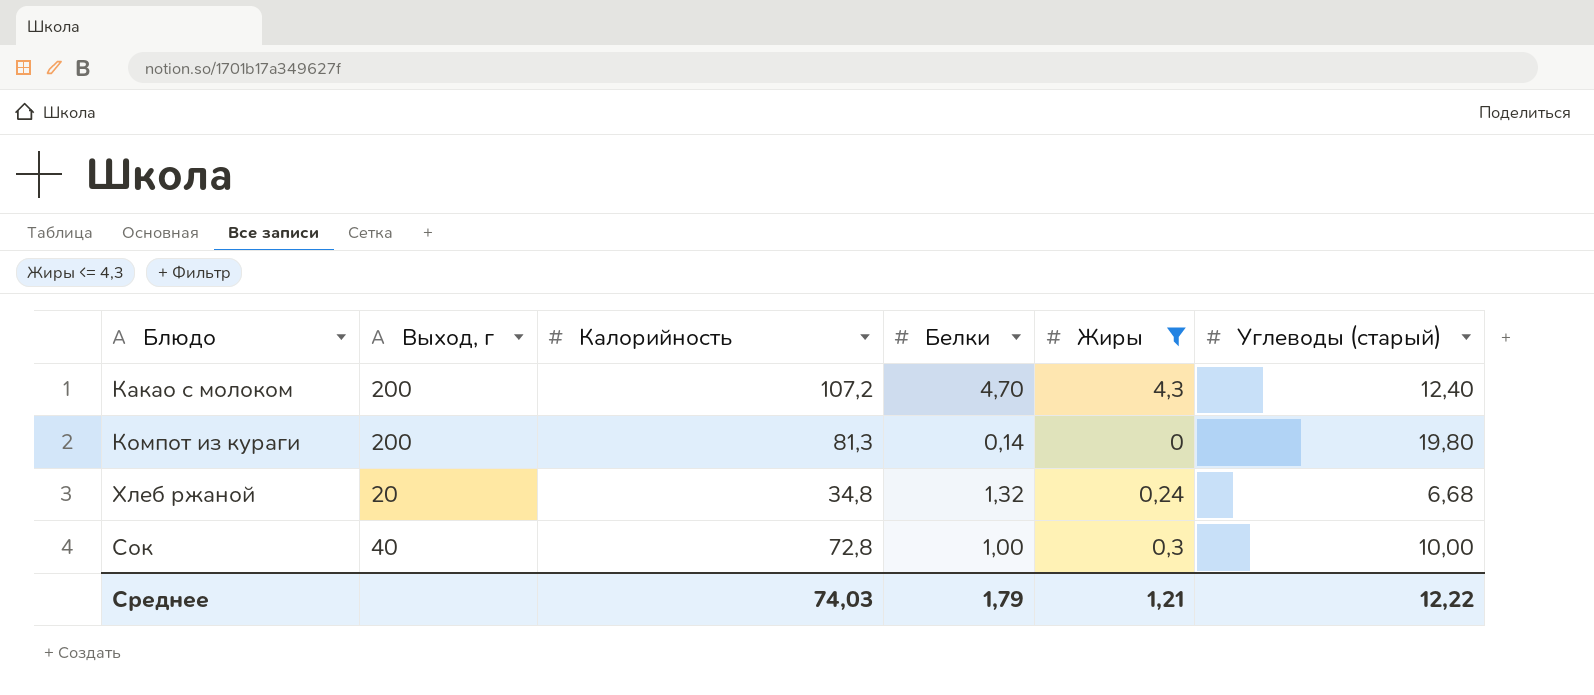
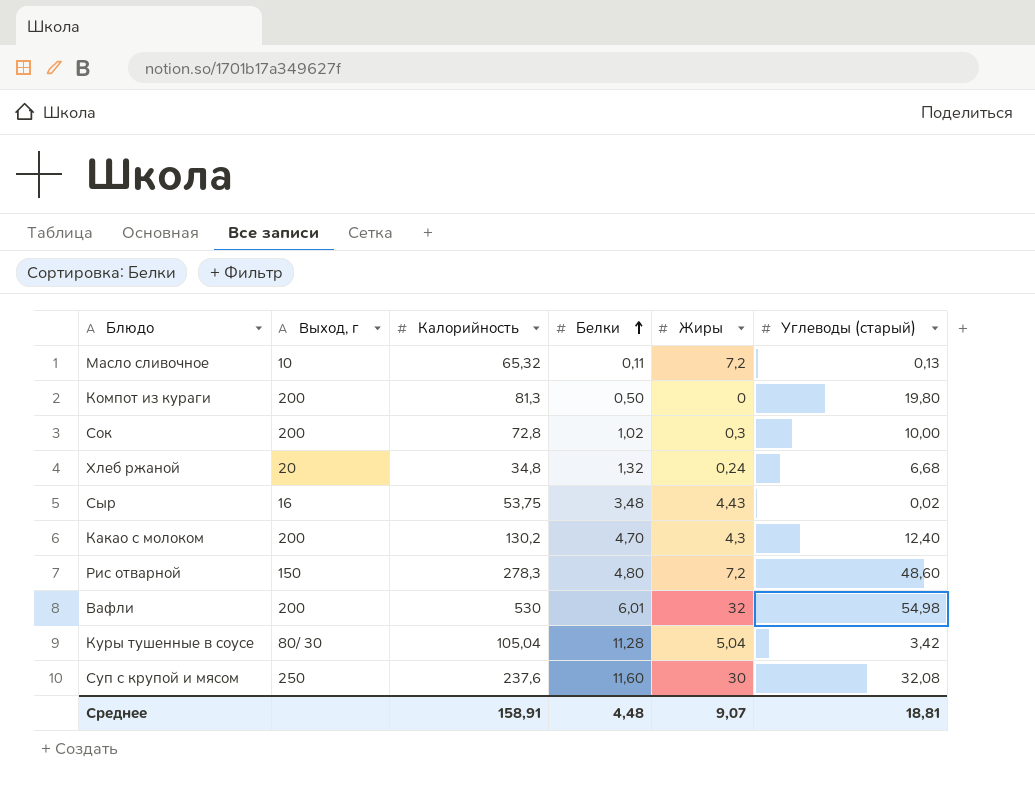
filter: Жиры <= 4,3 -> none
row order: none -> Белки ascending
Компот из кураги | Белки: 0,14 -> 0,50
Сок | Выход, г: 40 -> 200
Сок | Белки: 1,00 -> 1,02
Какао с молоком | Калорийность: 107,2 -> 130,2
Среднее | Калорийность: 74,03 -> 158,91
Среднее | Белки: 1,79 -> 4,48
Среднее | Жиры: 1,21 -> 9,07
Среднее | Углеводы (старый): 12,22 -> 18,81

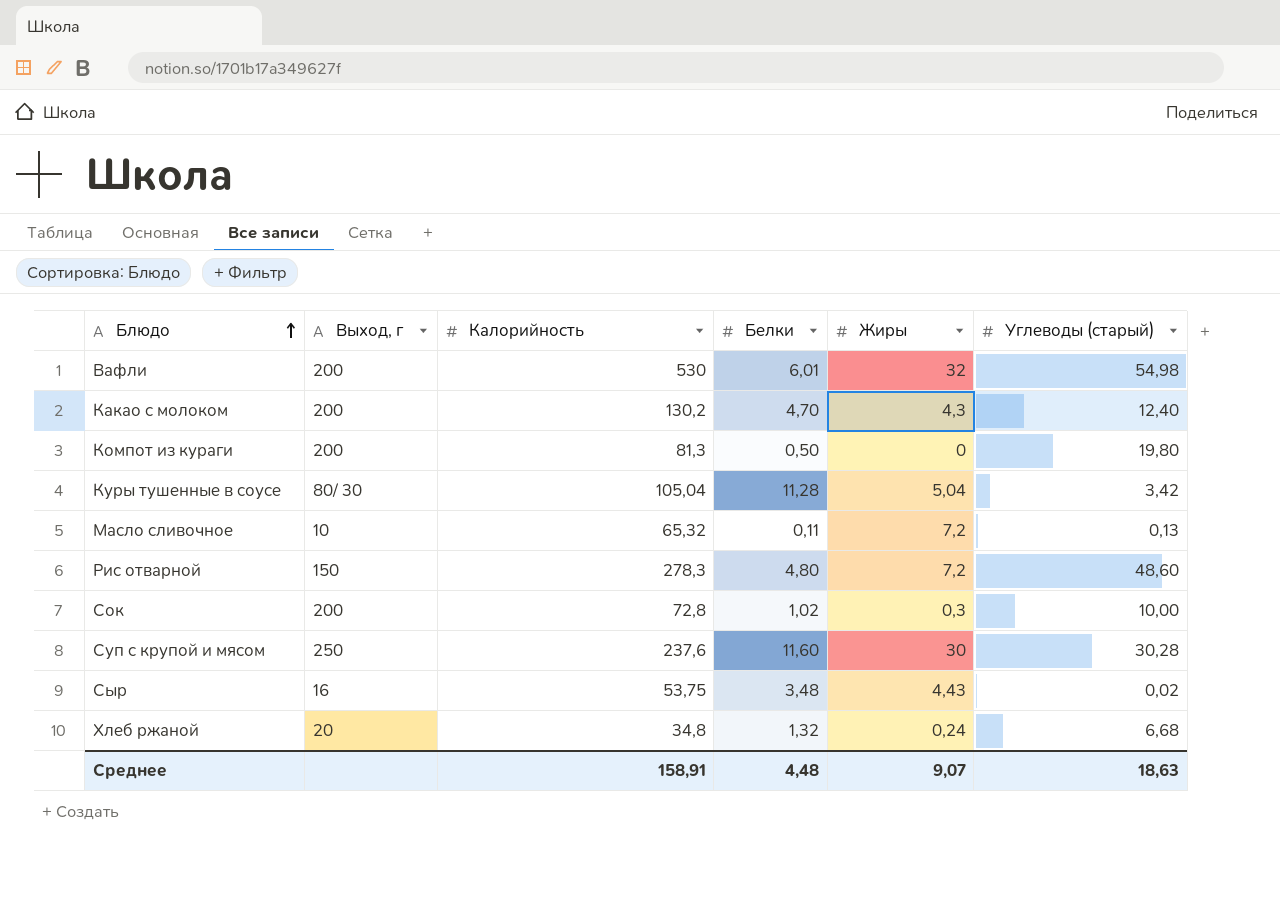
row order: Белки ascending -> Блюдо ascending
Суп с крупой и мясом | Углеводы (старый): 32,08 -> 30,28
Среднее | Углеводы (старый): 18,81 -> 18,63

